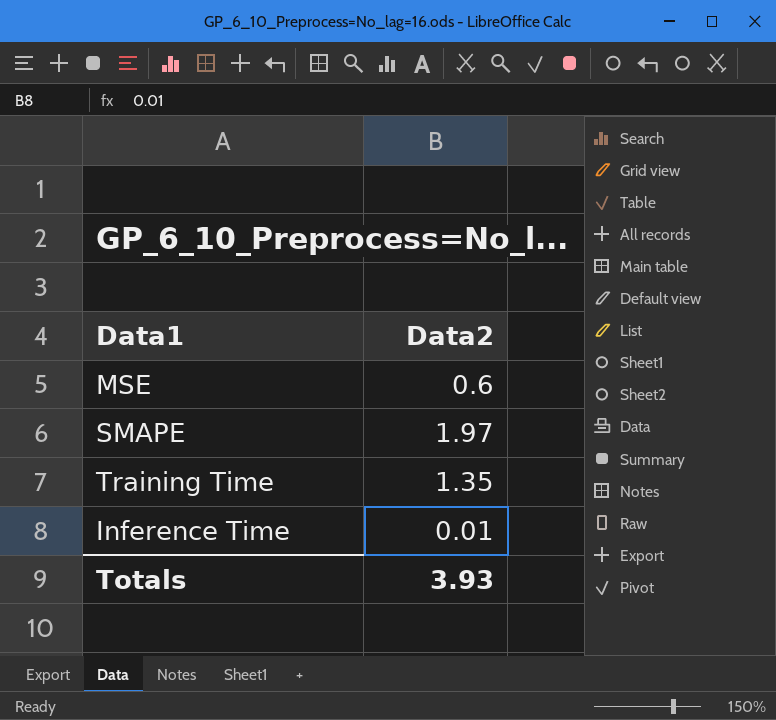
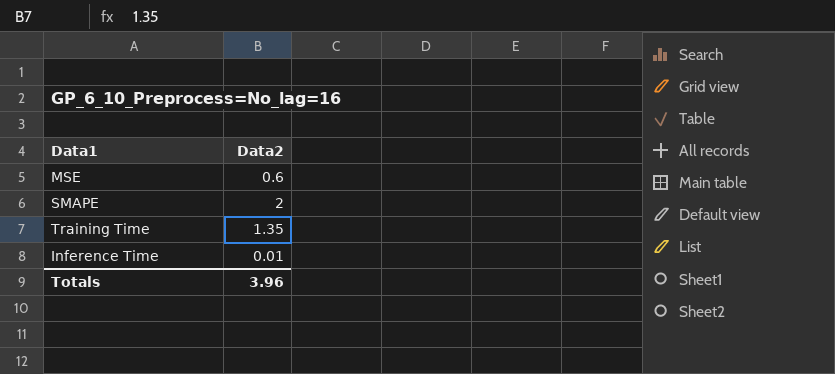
SMAPE | Data2: 1.97 -> 2
Totals | Data2: 3.93 -> 3.96

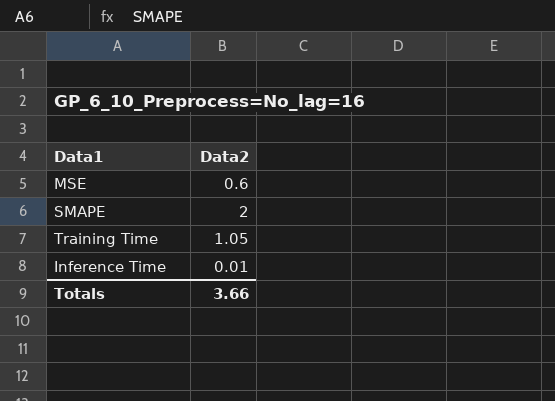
Training Time | Data2: 1.35 -> 1.05
Totals | Data2: 3.96 -> 3.66

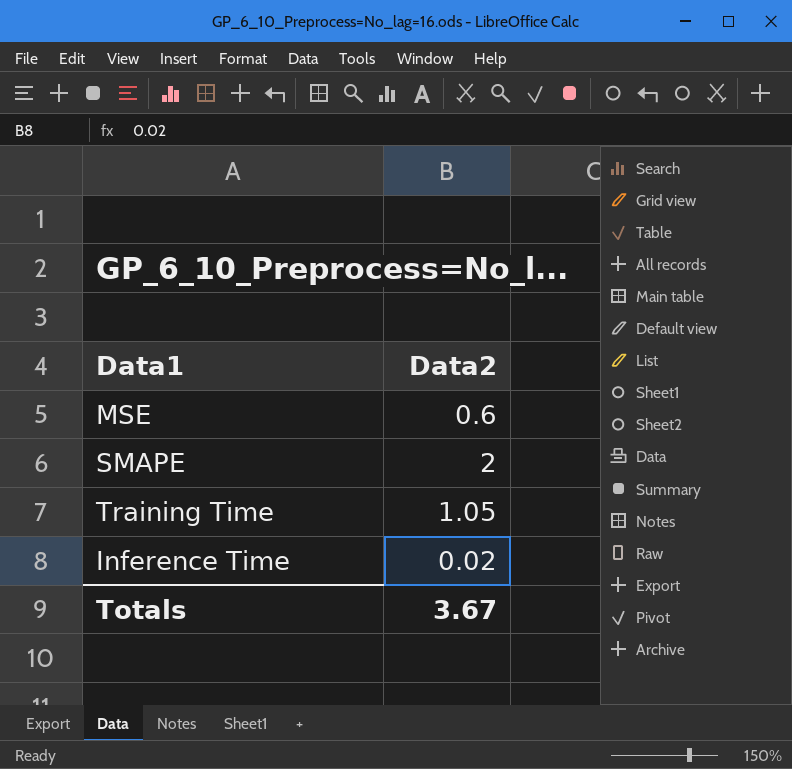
Inference Time | Data2: 0.01 -> 0.02
Totals | Data2: 3.66 -> 3.67

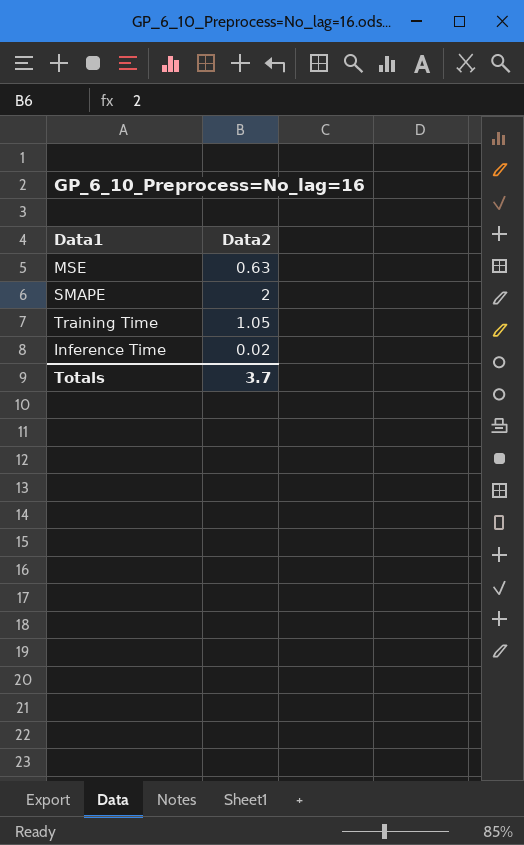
MSE | Data2: 0.6 -> 0.63
Totals | Data2: 3.67 -> 3.7

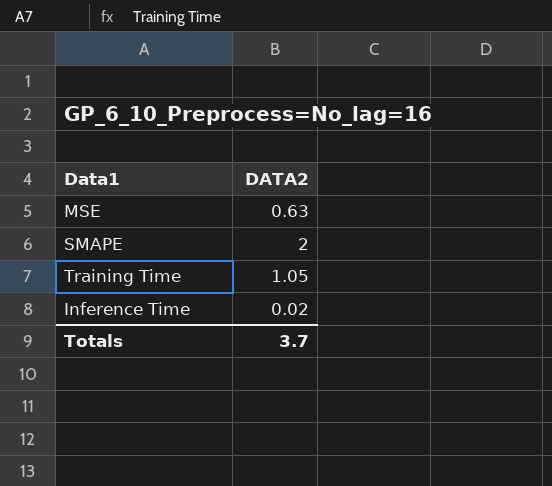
column name: Data2 -> DATA2

